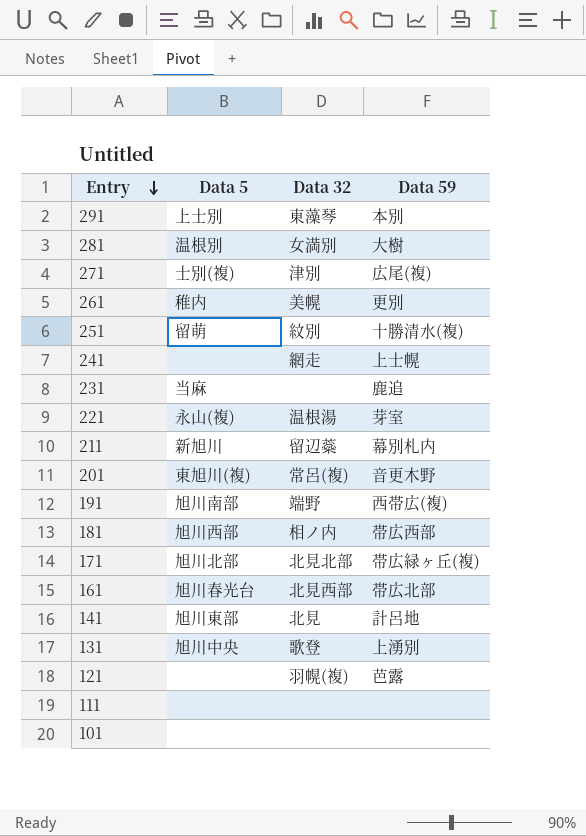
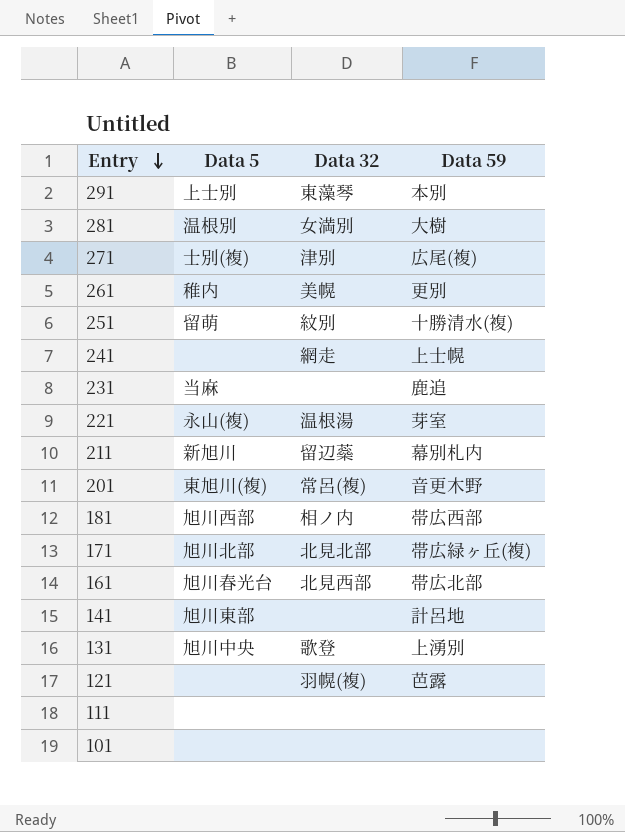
row 191: 旭川南部 | 端野 | 西帯広(複) -> none
141 | Data 32: 北見 -> none

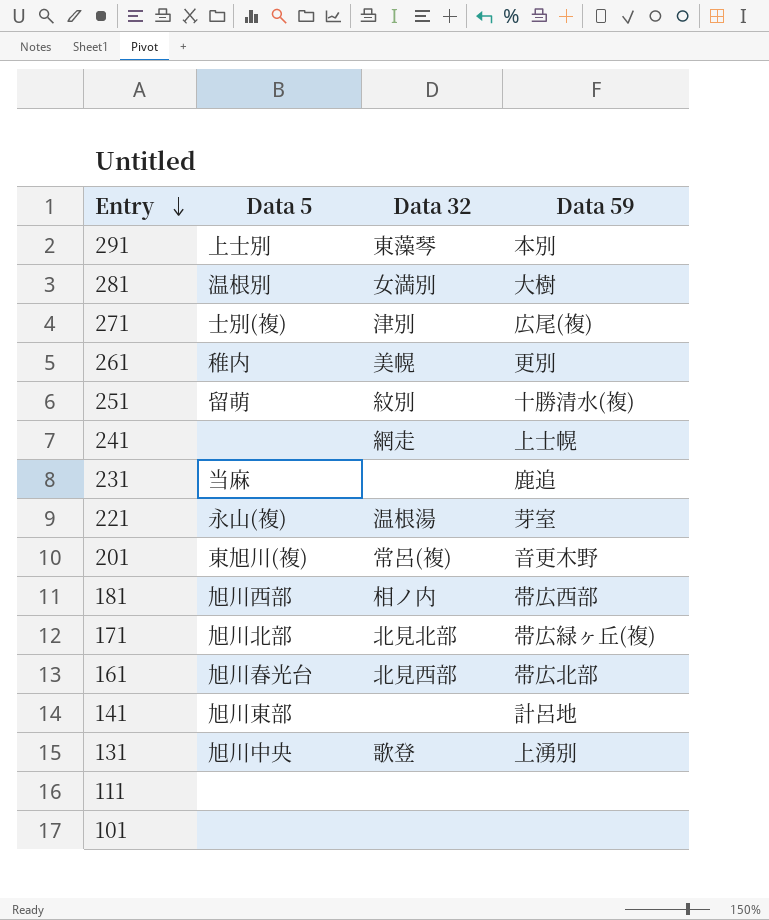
row 211: 新旭川 | 留辺蘂 | 幕別札内 -> none
row 121: none | 羽幌(複) | 芭露 -> none

